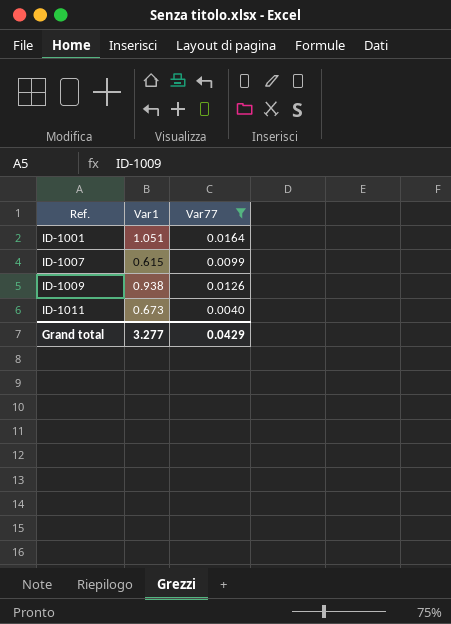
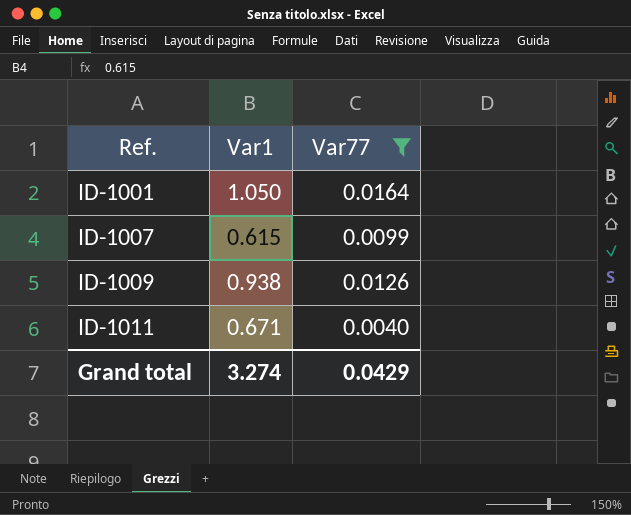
ID-1001 | Var1: 1.051 -> 1.050
ID-1011 | Var1: 0.673 -> 0.671
Grand total | Var1: 3.277 -> 3.274

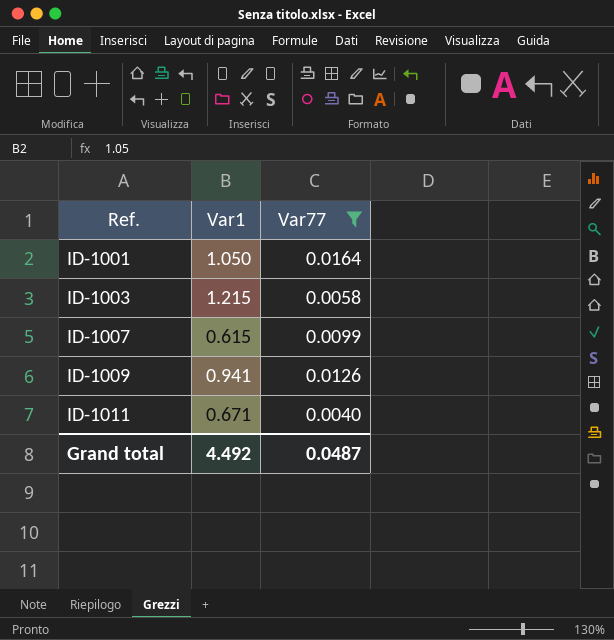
row ID-1003: none -> 1.215 | 0.0058
ID-1009 | Var1: 0.938 -> 0.941
Grand total | Var1: 3.274 -> 4.492
Grand total | Var77: 0.0429 -> 0.0487

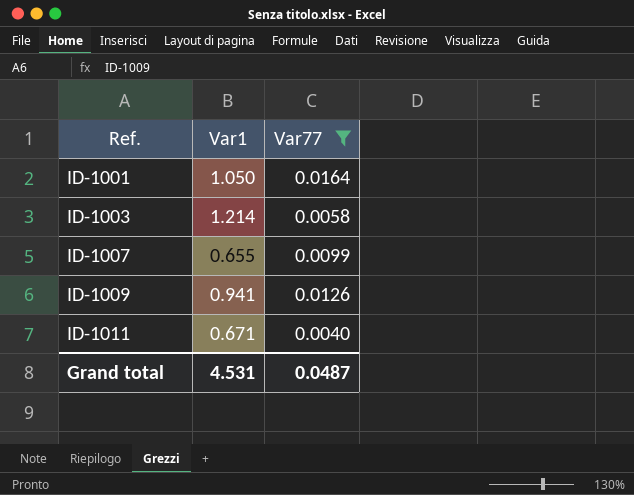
ID-1003 | Var1: 1.215 -> 1.214
ID-1007 | Var1: 0.615 -> 0.655
Grand total | Var1: 4.492 -> 4.531

